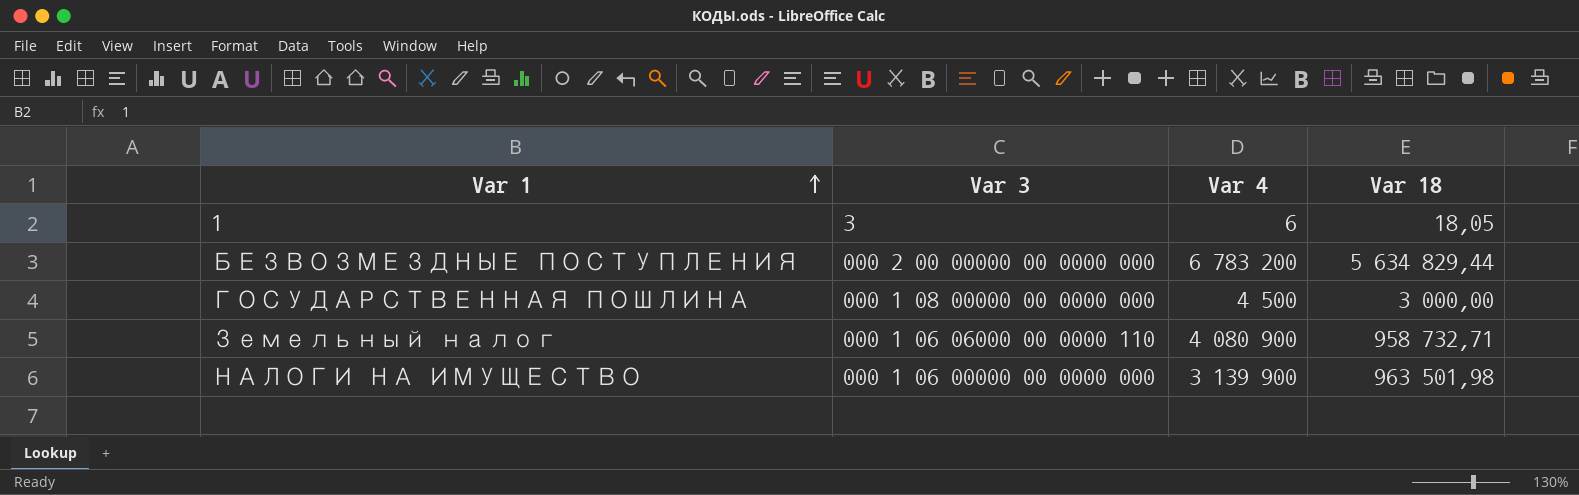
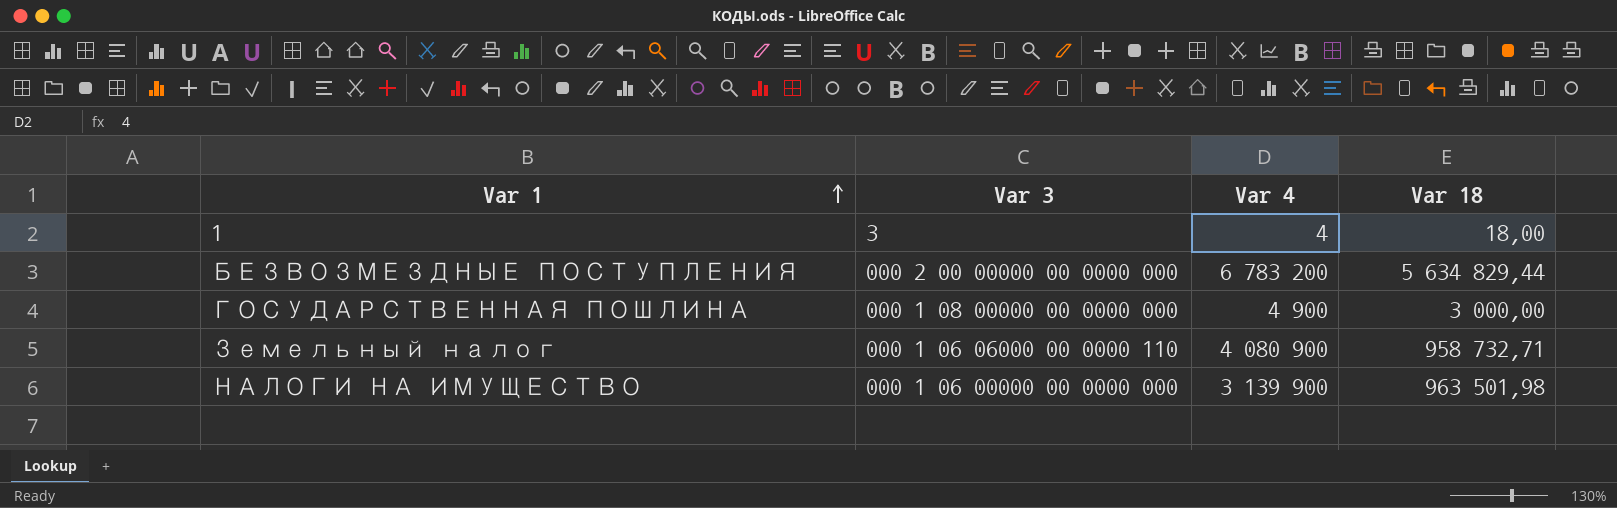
1 | Var 4: 6 -> 4
1 | Var 18: 18,05 -> 18,00
ГОСУДАРСТВЕННАЯ ПОШЛИНА | Var 4: 4 500 -> 4 900

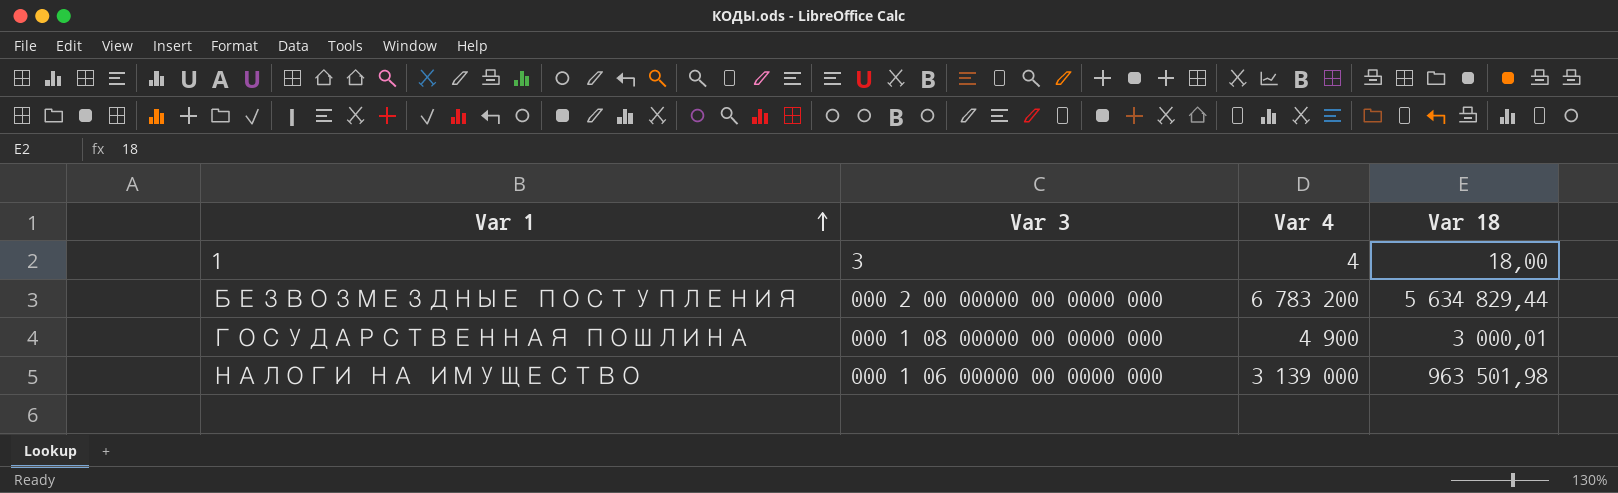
row Земельный налог: 000 1 06 06000 00 0000 110 | 4 080 900 | 958 732,71 -> none
ГОСУДАРСТВЕННАЯ ПОШЛИНА | Var 18: 3 000,00 -> 3 000,01
НАЛОГИ НА ИМУЩЕСТВО | Var 4: 3 139 900 -> 3 139 000

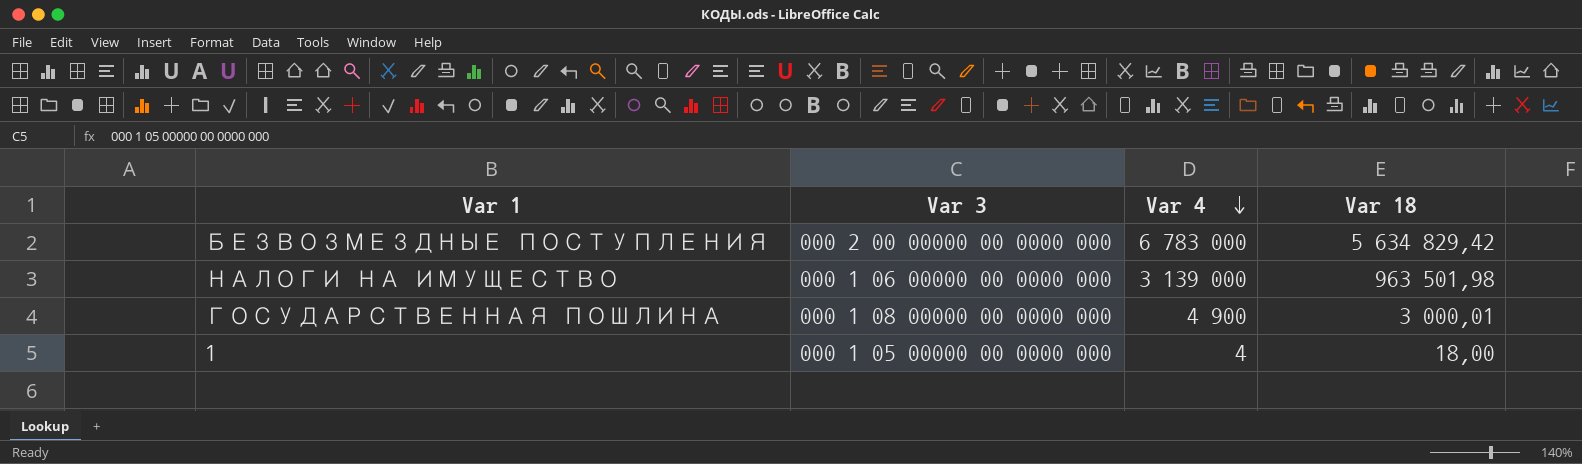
row order: Var 1 ascending -> Var 4 descending
БЕЗВОЗМЕЗДНЫЕ ПОСТУПЛЕНИЯ | Var 4: 6 783 200 -> 6 783 000
БЕЗВОЗМЕЗДНЫЕ ПОСТУПЛЕНИЯ | Var 18: 5 634 829,44 -> 5 634 829,42
1 | Var 3: 3 -> 000 1 05 00000 00 0000 000

